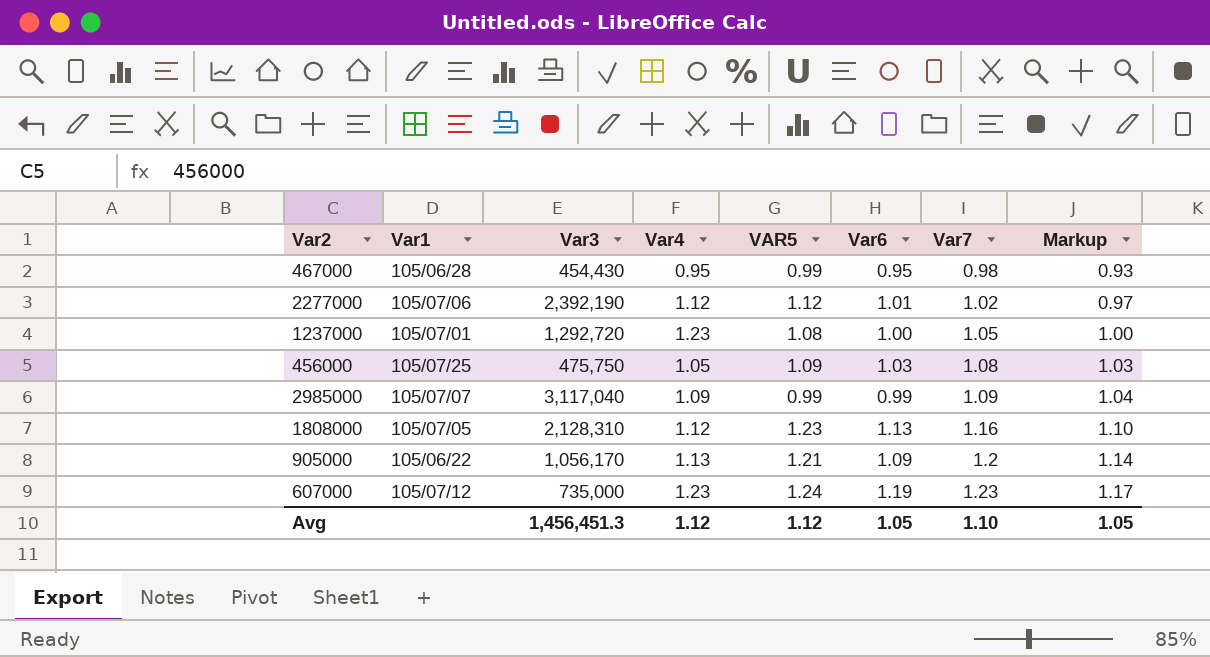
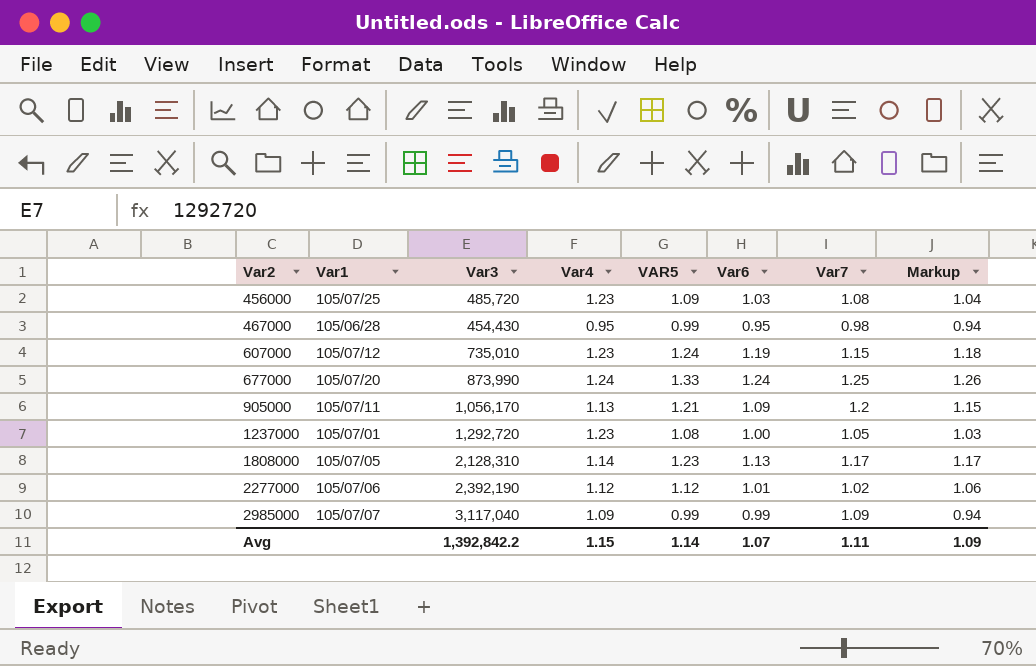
row order: Var7 ascending -> Var2 ascending
column Markup | formula: [Var7] * 0.95 -> [VAR5] * 0.95
456000 | Var3: 475,750 -> 485,720
456000 | Var4: 1.05 -> 1.23
607000 | Var3: 735,000 -> 735,010
607000 | Var7: 1.23 -> 1.15
row 677000: none -> 105/07/20 | 873,990 | 1.24 | 1.33 | 1.24 | 1.25 | 1.26
905000 | Var1: 105/06/22 -> 105/07/11
1808000 | Var4: 1.12 -> 1.14
1808000 | Var7: 1.16 -> 1.17
Avg | Var3: 1,456,451.3 -> 1,392,842.2
Avg | Var4: 1.12 -> 1.15
Avg | VAR5: 1.12 -> 1.14
Avg | Var6: 1.05 -> 1.07
Avg | Var7: 1.10 -> 1.11
Avg | Markup: 1.05 -> 1.09

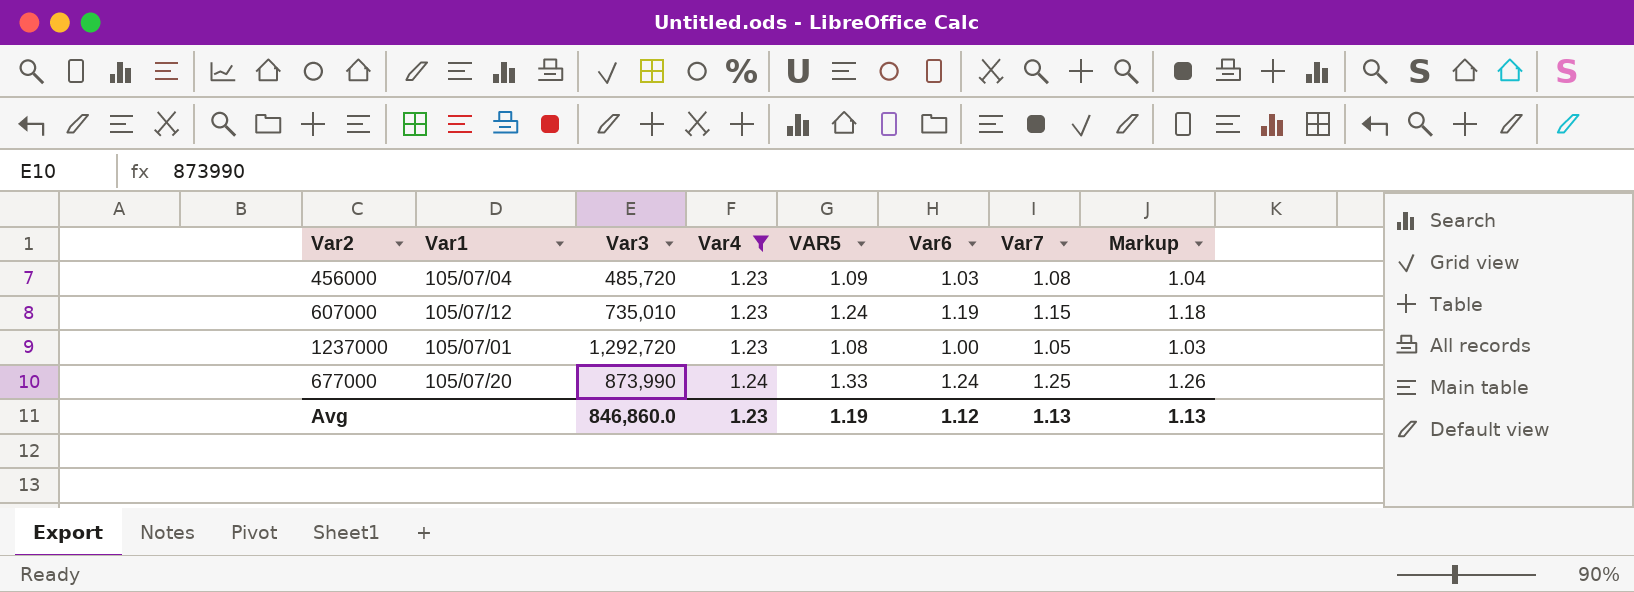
filter: none -> Var4 >= 1.23
row order: Var2 ascending -> Var4 ascending
456000 | Var1: 105/07/25 -> 105/07/04
Avg | Var3: 1,392,842.2 -> 846,860.0
Avg | Var4: 1.15 -> 1.23
Avg | VAR5: 1.14 -> 1.19
Avg | Var6: 1.07 -> 1.12
Avg | Var7: 1.11 -> 1.13
Avg | Markup: 1.09 -> 1.13

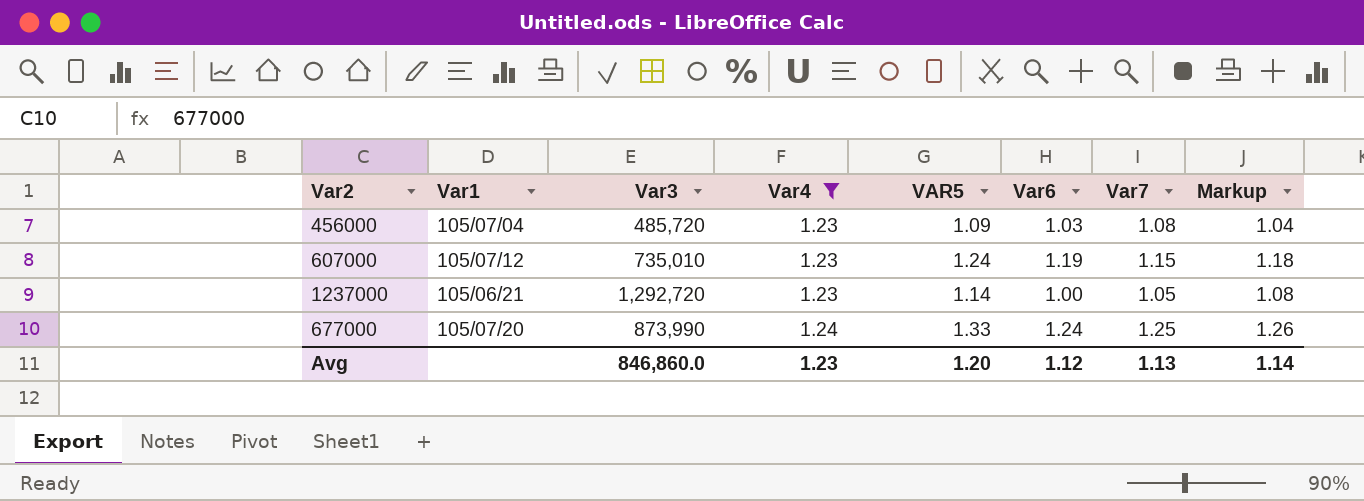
1237000 | Var1: 105/07/01 -> 105/06/21
1237000 | VAR5: 1.08 -> 1.14
1237000 | Markup: 1.03 -> 1.08
Avg | VAR5: 1.19 -> 1.20
Avg | Markup: 1.13 -> 1.14

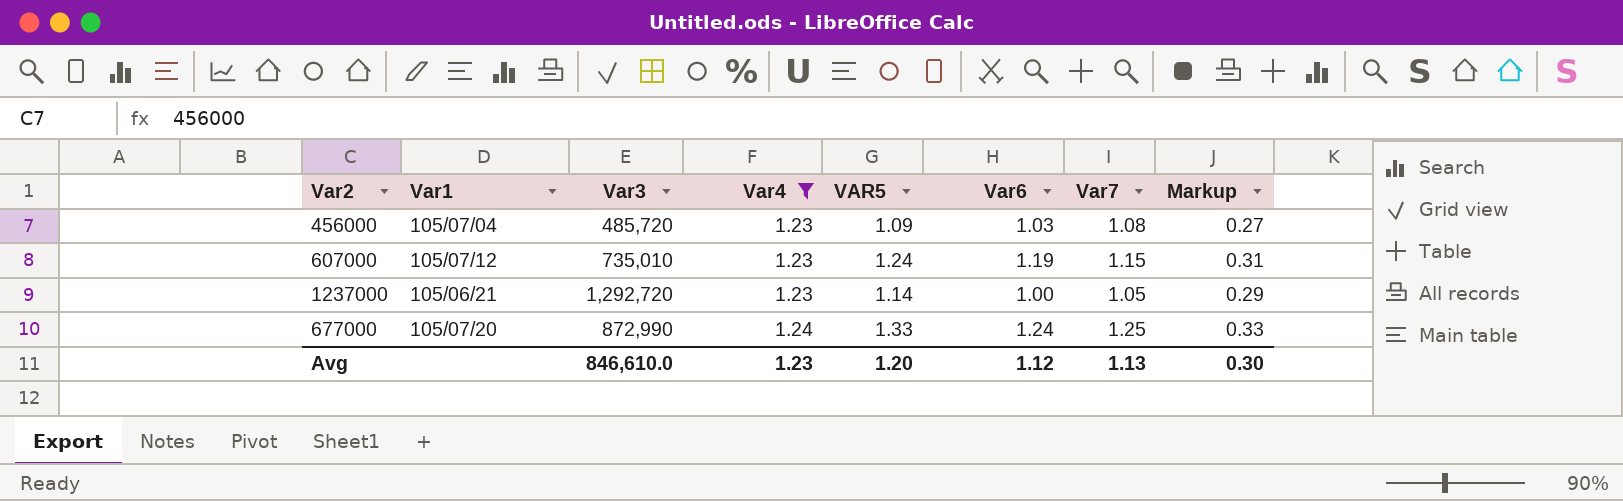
column Markup | formula: [VAR5] * 0.95 -> [VAR5] * 0.25
677000 | Var3: 873,990 -> 872,990
Avg | Var3: 846,860.0 -> 846,610.0
Avg | Markup: 1.14 -> 0.30

